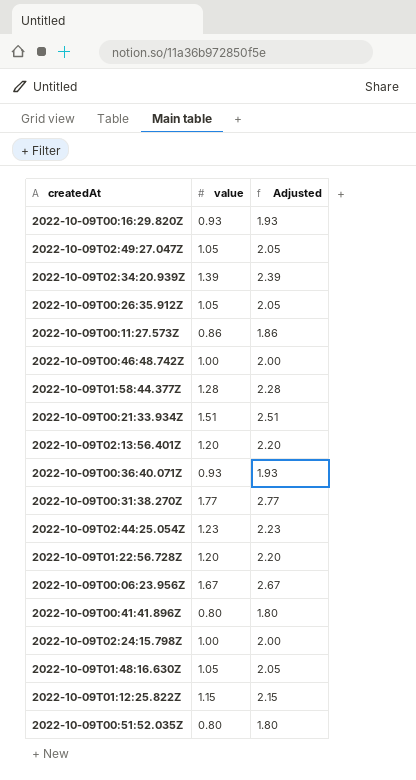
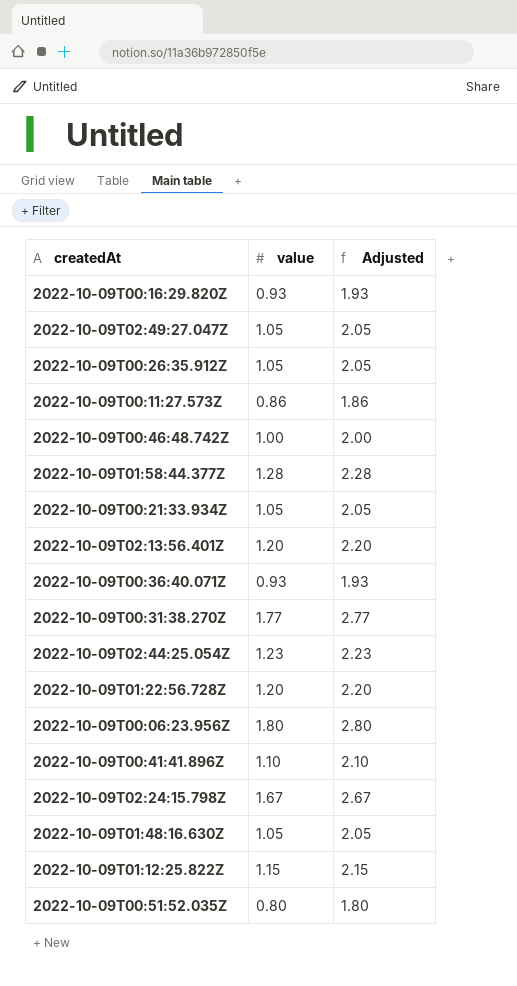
row 2022-10-09T02:34:20.939Z: 1.39 | 2.39 -> none
2022-10-09T00:21:33.934Z | value: 1.51 -> 1.05
2022-10-09T00:21:33.934Z | Adjusted: 2.51 -> 2.05
2022-10-09T00:06:23.956Z | value: 1.67 -> 1.80
2022-10-09T00:06:23.956Z | Adjusted: 2.67 -> 2.80
2022-10-09T00:41:41.896Z | value: 0.80 -> 1.10
2022-10-09T00:41:41.896Z | Adjusted: 1.80 -> 2.10
2022-10-09T02:24:15.798Z | value: 1.00 -> 1.67
2022-10-09T02:24:15.798Z | Adjusted: 2.00 -> 2.67

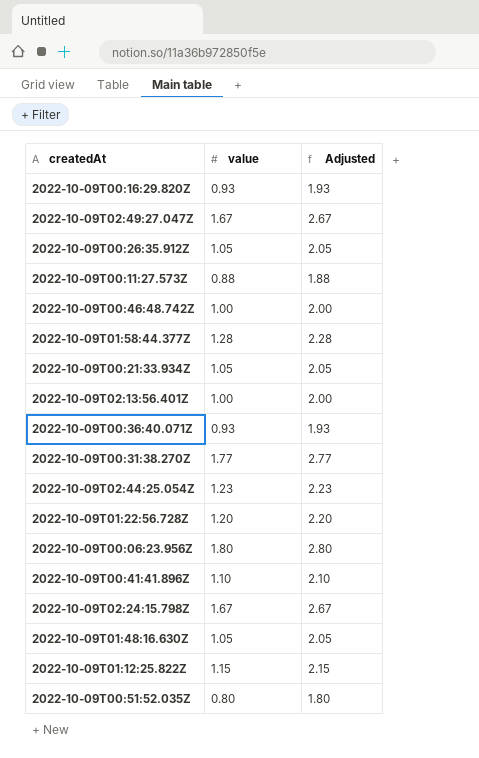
2022-10-09T02:49:27.047Z | value: 1.05 -> 1.67
2022-10-09T02:49:27.047Z | Adjusted: 2.05 -> 2.67
2022-10-09T00:11:27.573Z | value: 0.86 -> 0.88
2022-10-09T00:11:27.573Z | Adjusted: 1.86 -> 1.88
2022-10-09T02:13:56.401Z | value: 1.20 -> 1.00
2022-10-09T02:13:56.401Z | Adjusted: 2.20 -> 2.00

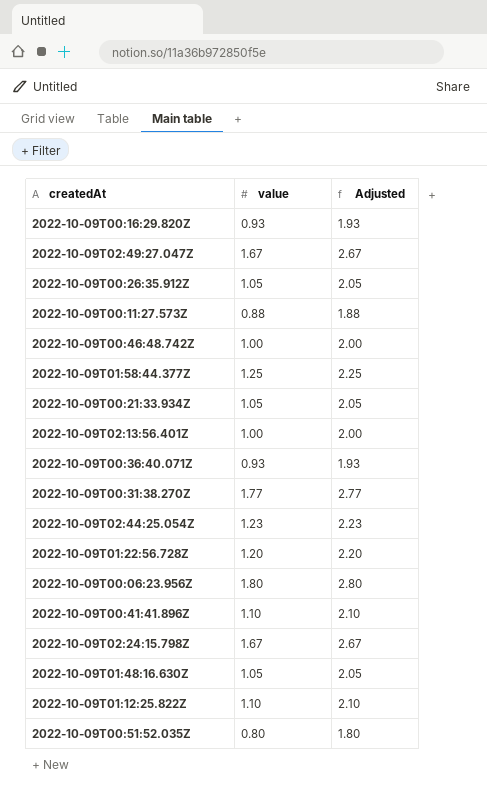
2022-10-09T01:58:44.377Z | value: 1.28 -> 1.25
2022-10-09T01:58:44.377Z | Adjusted: 2.28 -> 2.25
2022-10-09T01:12:25.822Z | value: 1.15 -> 1.10
2022-10-09T01:12:25.822Z | Adjusted: 2.15 -> 2.10

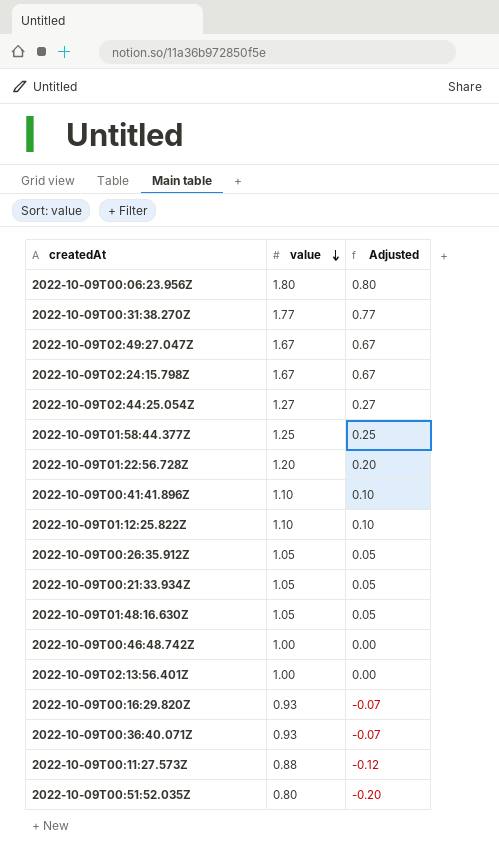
row order: none -> value descending
column Adjusted | formula: [value] + 1 -> [value] - 1
2022-10-09T02:44:25.054Z | value: 1.23 -> 1.27

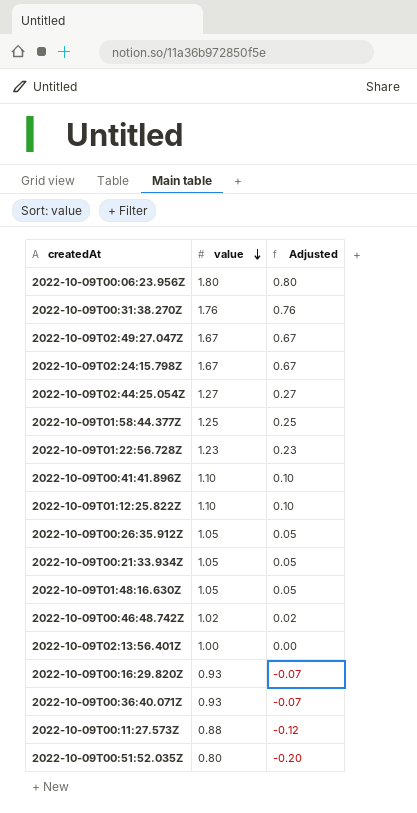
2022-10-09T00:31:38.270Z | value: 1.77 -> 1.76
2022-10-09T00:31:38.270Z | Adjusted: 0.77 -> 0.76
2022-10-09T01:22:56.728Z | value: 1.20 -> 1.23
2022-10-09T01:22:56.728Z | Adjusted: 0.20 -> 0.23
2022-10-09T00:46:48.742Z | value: 1.00 -> 1.02
2022-10-09T00:46:48.742Z | Adjusted: 0.00 -> 0.02

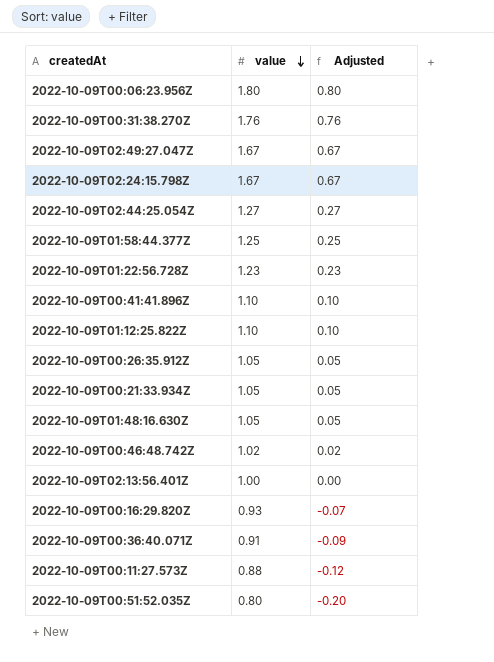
2022-10-09T00:36:40.071Z | value: 0.93 -> 0.91
2022-10-09T00:36:40.071Z | Adjusted: -0.07 -> -0.09

